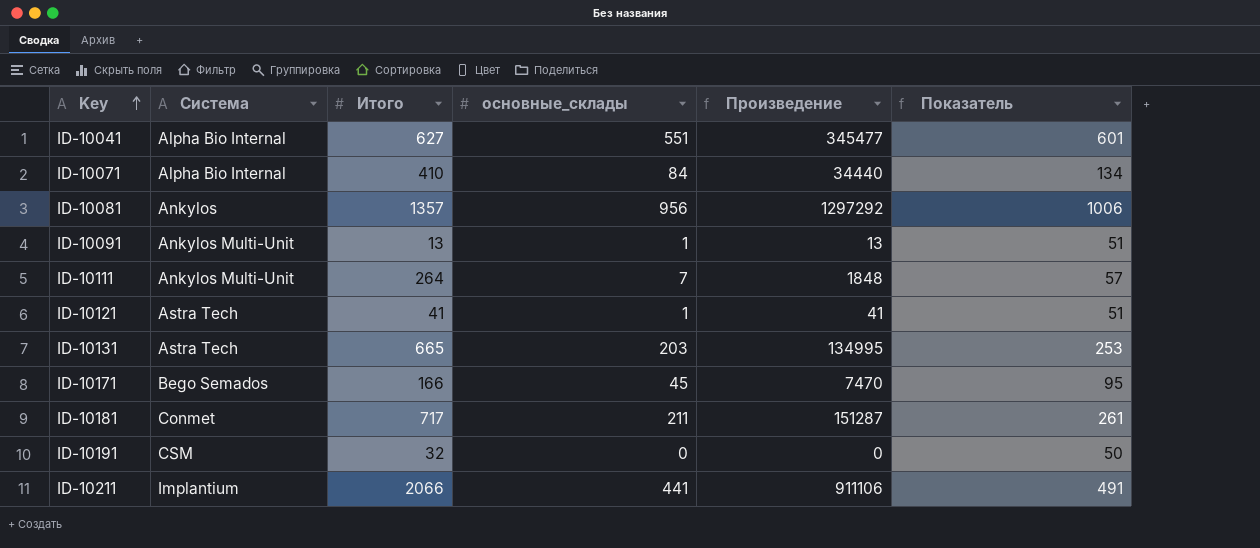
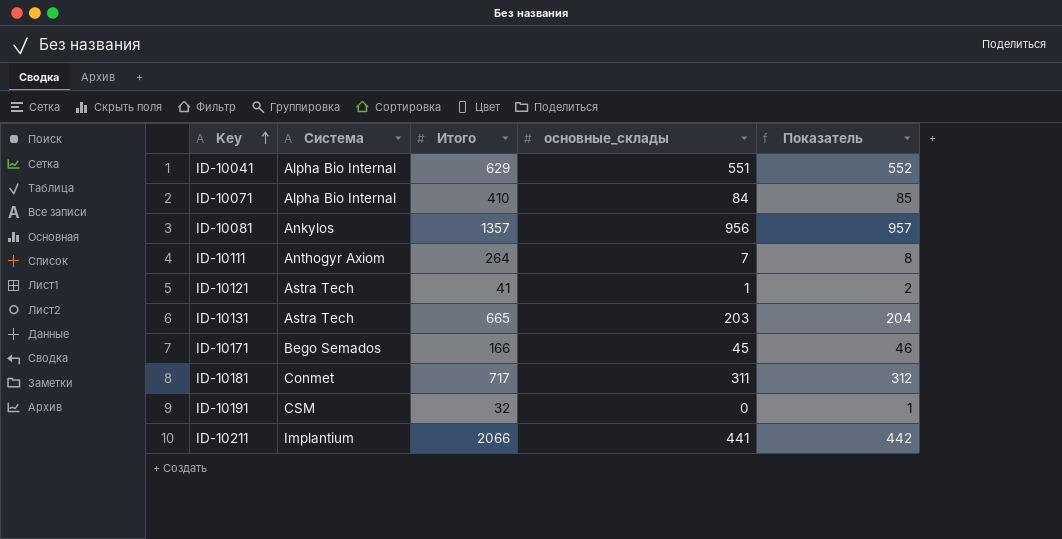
column Произведение | formula: [Итого] * [основные_склады] -> none
column Показатель | formula: [основные_склады] + 50 -> [основные_склады] + 1
row ID-10091: Ankylos Multi-Unit | 13 | 1 | 13 | 51 -> none
ID-10041 | Итого: 627 -> 629
ID-10111 | Система: Ankylos Multi-Unit -> Anthogyr Axiom
ID-10181 | основные_склады: 211 -> 311

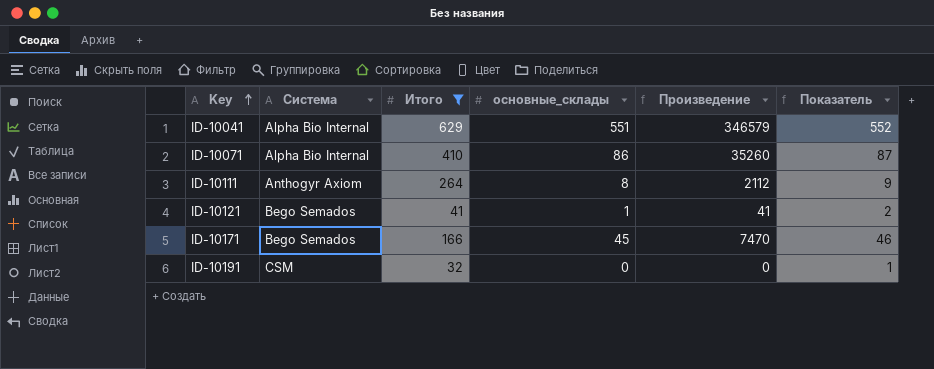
filter: none -> Итого <= 629
column Произведение | formula: none -> [Итого] * [основные_склады]
ID-10071 | основные_склады: 84 -> 86
ID-10071 | Показатель: 85 -> 87
ID-10111 | основные_склады: 7 -> 8
ID-10111 | Показатель: 8 -> 9
ID-10121 | Система: Astra Tech -> Bego Semados

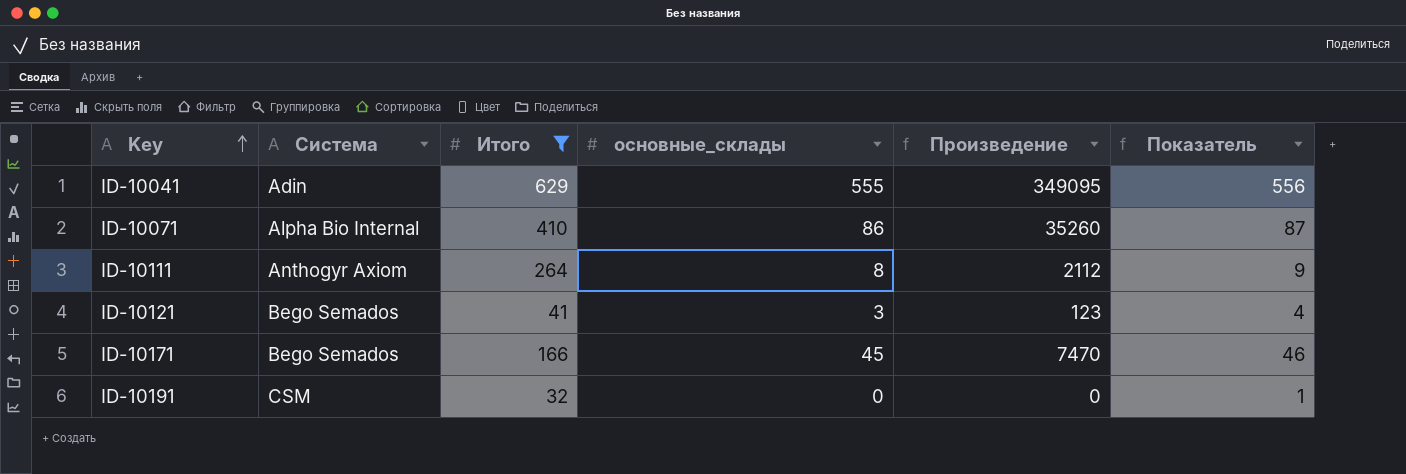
ID-10041 | Система: Alpha Bio Internal -> Adin
ID-10041 | основные_склады: 551 -> 555
ID-10041 | Произведение: 346579 -> 349095
ID-10041 | Показатель: 552 -> 556
ID-10121 | основные_склады: 1 -> 3
ID-10121 | Произведение: 41 -> 123
ID-10121 | Показатель: 2 -> 4

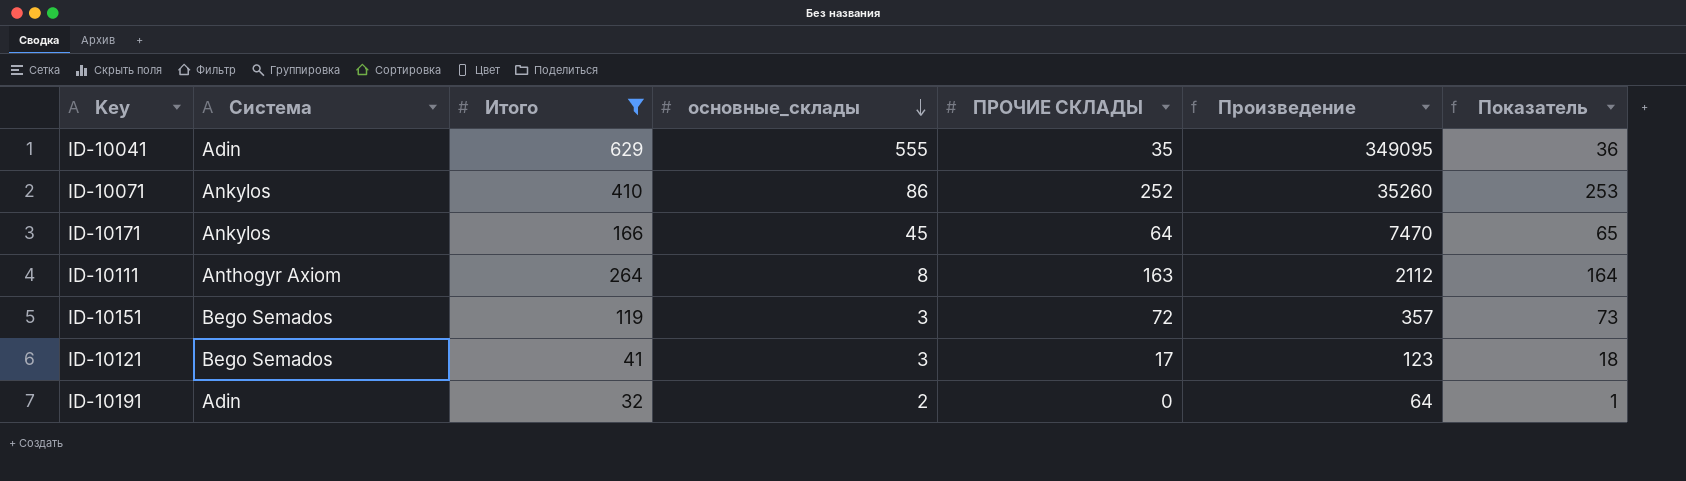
row order: Key ascending -> основные_склады descending
column ПРОЧИЕ СКЛАДЫ | position: none -> 5
column Показатель | formula: [основные_склады] + 1 -> [ПРОЧИЕ СКЛАДЫ] + 1
ID-10071 | Система: Alpha Bio Internal -> Ankylos
ID-10171 | Система: Bego Semados -> Ankylos
row ID-10151: none -> Bego Semados | 119 | 3 | 72 | 357 | 73
ID-10191 | Система: CSM -> Adin
ID-10191 | основные_склады: 0 -> 2
ID-10191 | Произведение: 0 -> 64

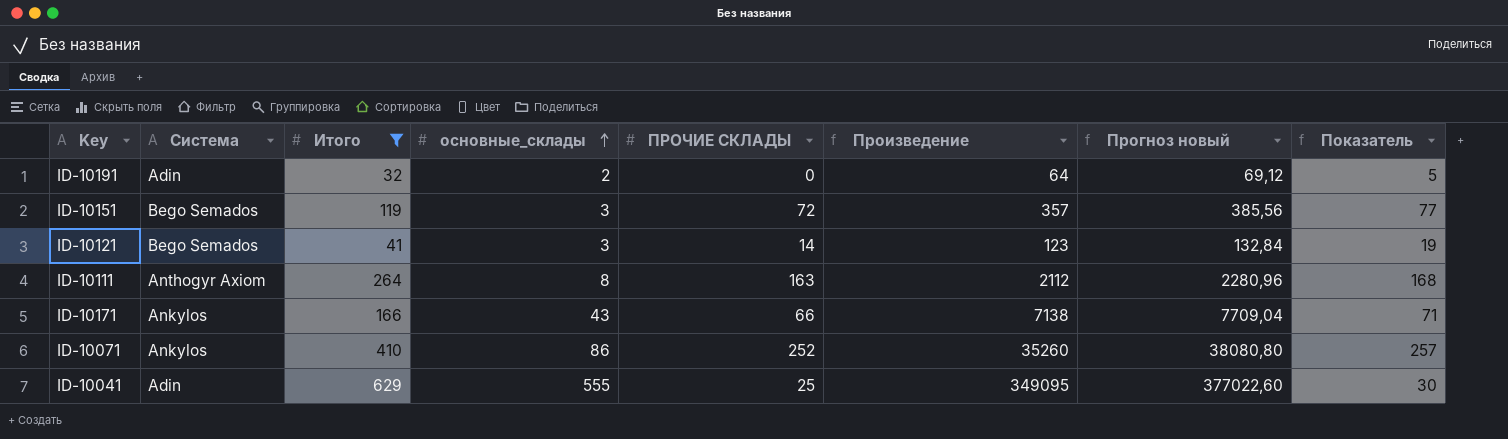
row order: основные_склады descending -> основные_склады ascending
column Прогноз новый | formula: none -> [Произведение] * 1,08
column Показатель | formula: [ПРОЧИЕ СКЛАДЫ] + 1 -> [ПРОЧИЕ СКЛАДЫ] + 5
ID-10121 | ПРОЧИЕ СКЛАДЫ: 17 -> 14
ID-10171 | основные_склады: 45 -> 43
ID-10171 | ПРОЧИЕ СКЛАДЫ: 64 -> 66
ID-10171 | Произведение: 7470 -> 7138
ID-10041 | ПРОЧИЕ СКЛАДЫ: 35 -> 25

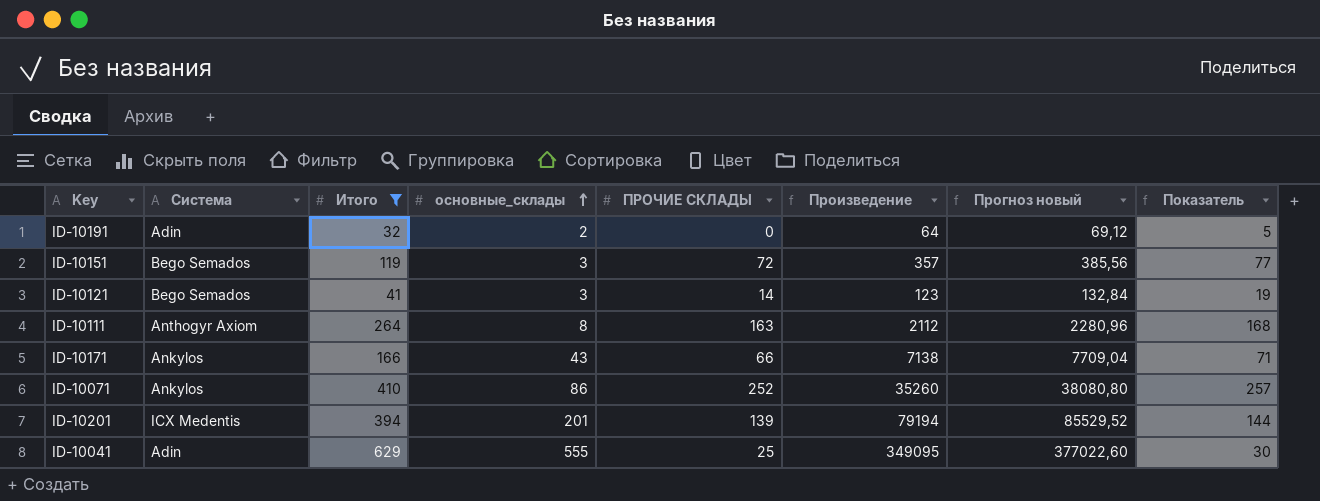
row ID-10201: none -> ICX Medentis | 394 | 201 | 139 | 79194 | 85529,52 | 144

